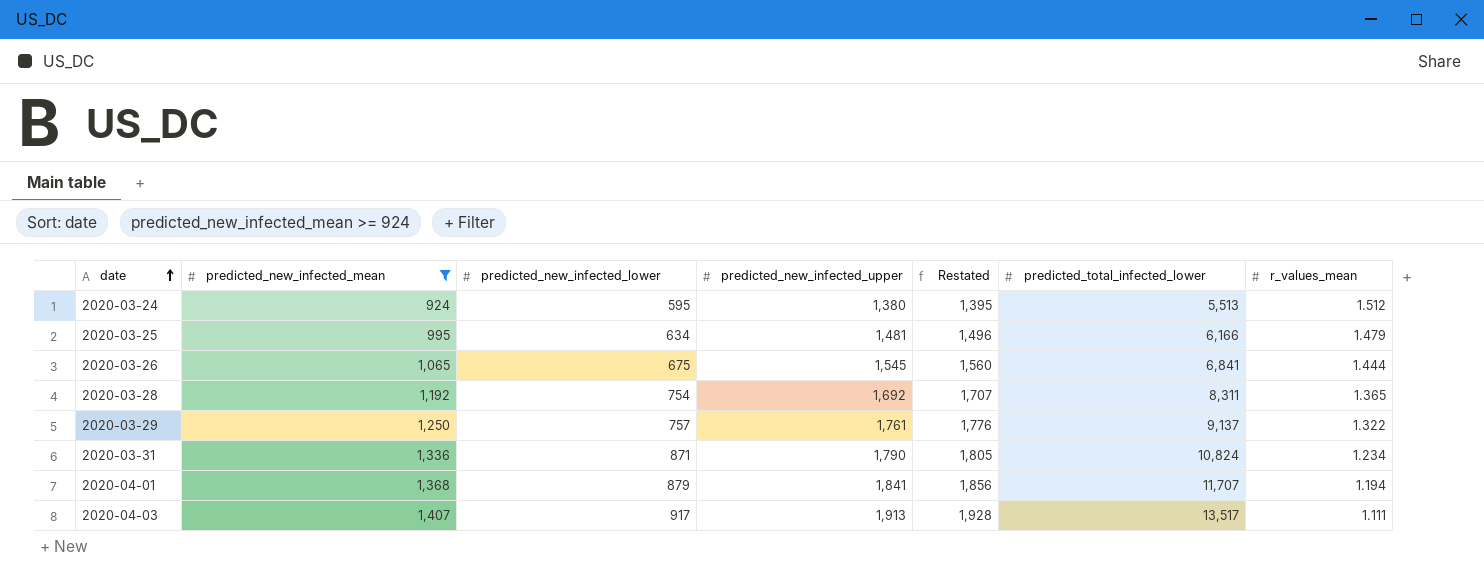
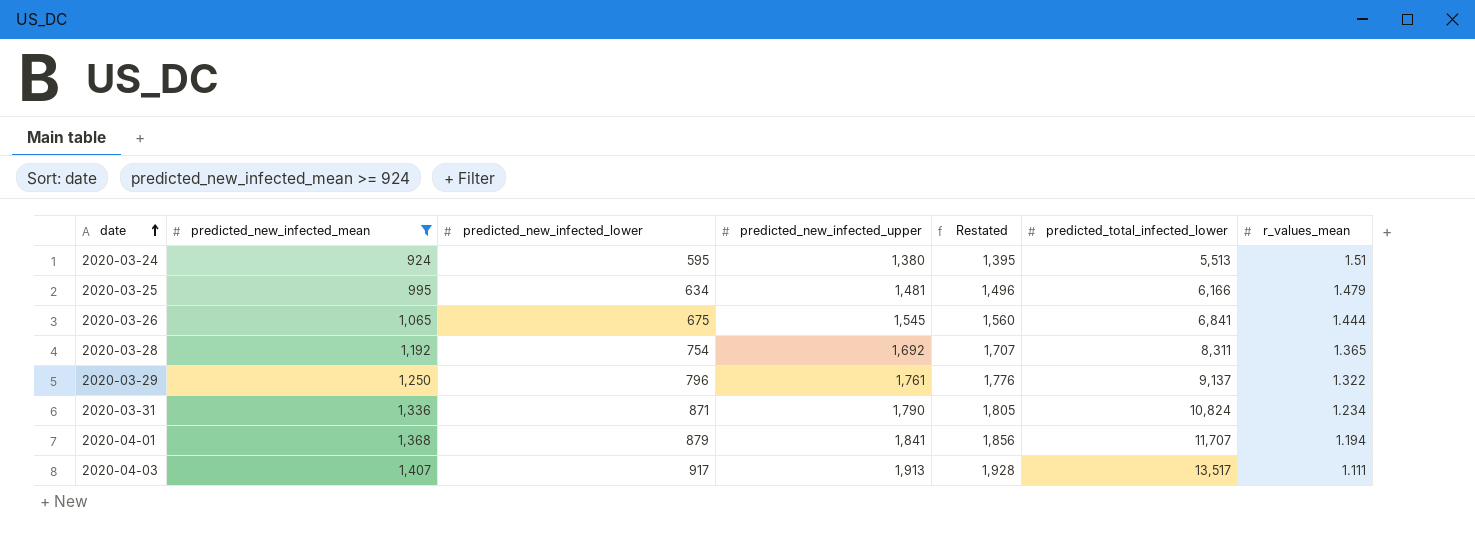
2020-03-24 | r_values_mean: 1.512 -> 1.51
2020-03-29 | predicted_new_infected_lower: 757 -> 796

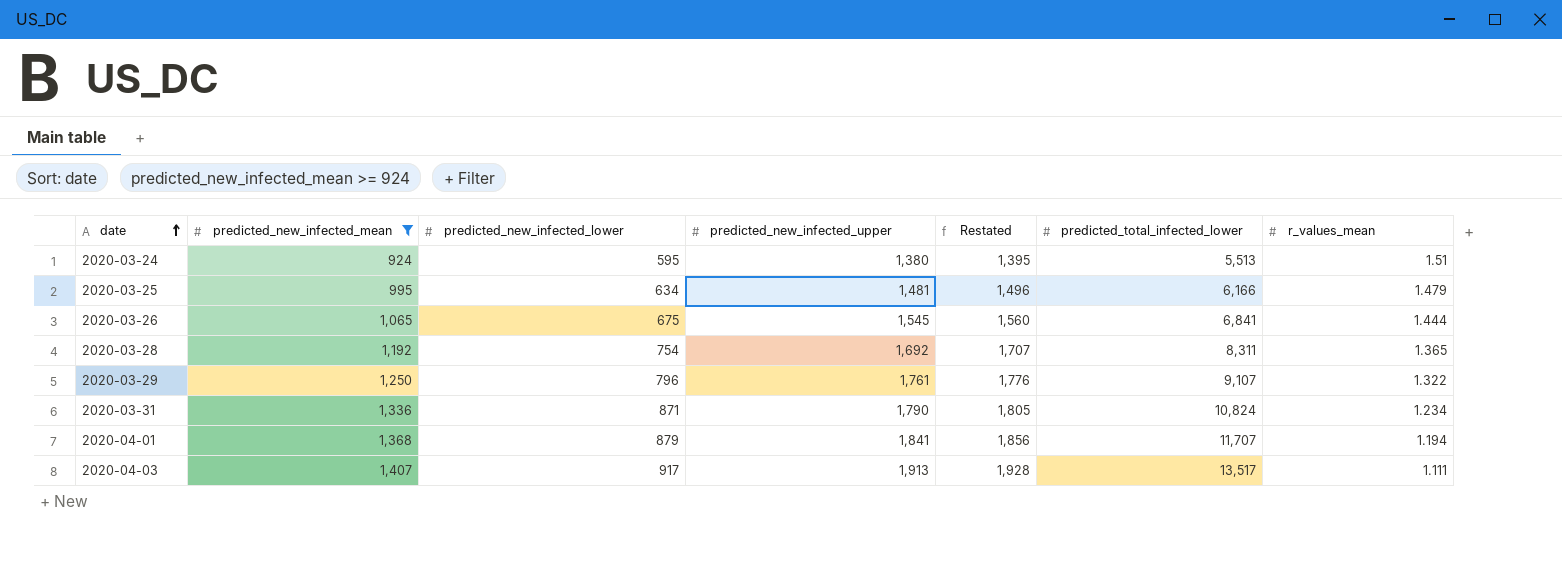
2020-03-29 | predicted_total_infected_lower: 9,137 -> 9,107

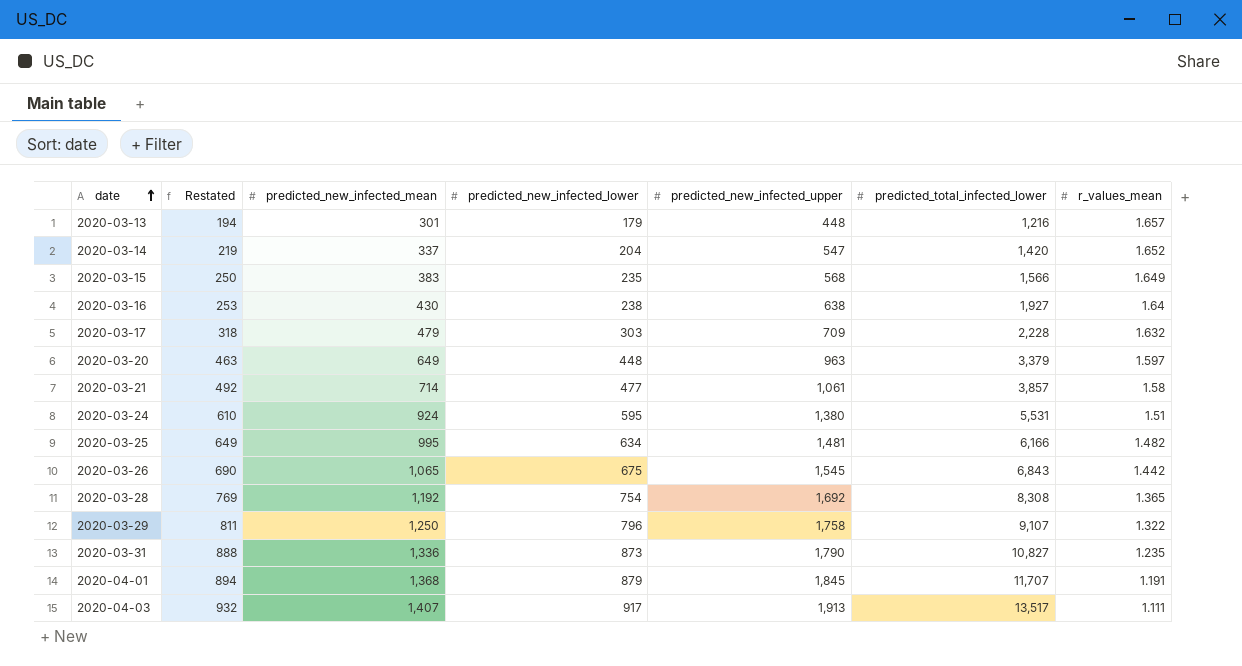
filter: predicted_new_infected_mean >= 924 -> none
column Restated | formula: [predicted_new_infected_upper] + 15 -> [predicted_new_infected_lower] + 15
column Restated | position: 5 -> 2
2020-03-24 | predicted_total_infected_lower: 5,513 -> 5,531
2020-03-25 | r_values_mean: 1.479 -> 1.482
2020-03-26 | predicted_total_infected_lower: 6,841 -> 6,843
2020-03-26 | r_values_mean: 1.444 -> 1.442
2020-03-28 | predicted_total_infected_lower: 8,311 -> 8,308
2020-03-29 | predicted_new_infected_upper: 1,761 -> 1,758
2020-03-31 | predicted_new_infected_lower: 871 -> 873
2020-03-31 | predicted_total_infected_lower: 10,824 -> 10,827
2020-03-31 | r_values_mean: 1.234 -> 1.235
2020-04-01 | predicted_new_infected_upper: 1,841 -> 1,845
2020-04-01 | r_values_mean: 1.194 -> 1.191

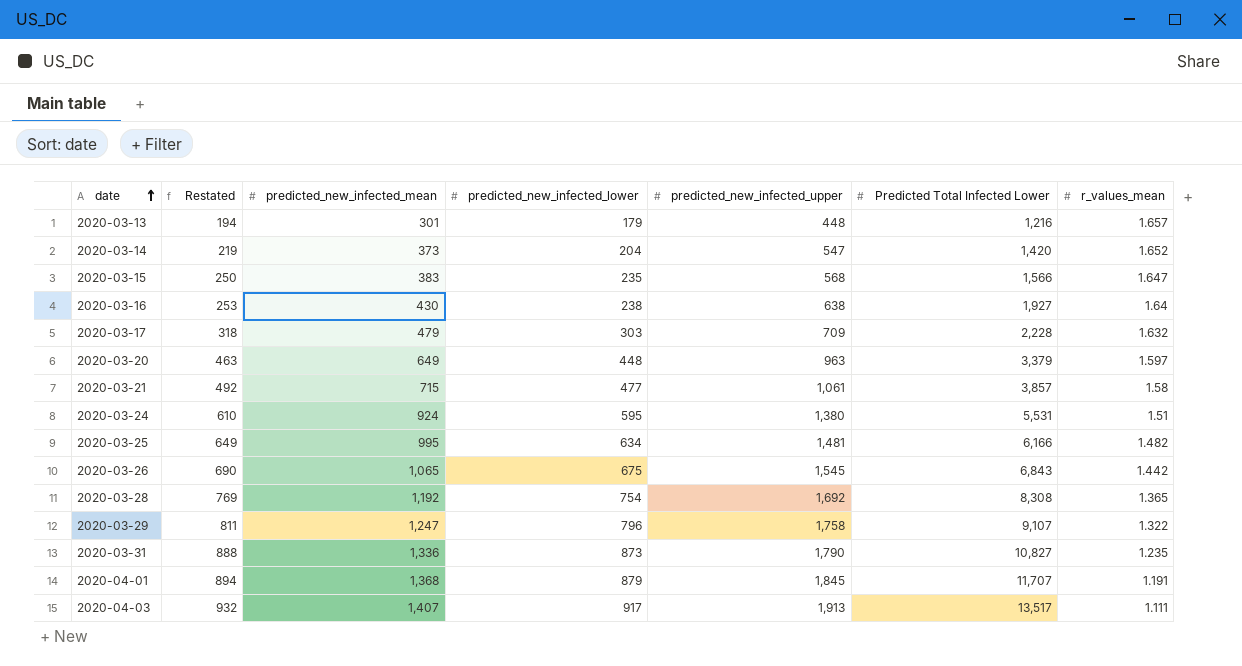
column name: predicted_total_infected_lower -> Predicted Total Infected Lower
2020-03-14 | predicted_new_infected_mean: 337 -> 373
2020-03-15 | r_values_mean: 1.649 -> 1.647
2020-03-21 | predicted_new_infected_mean: 714 -> 715
2020-03-29 | predicted_new_infected_mean: 1,250 -> 1,247

